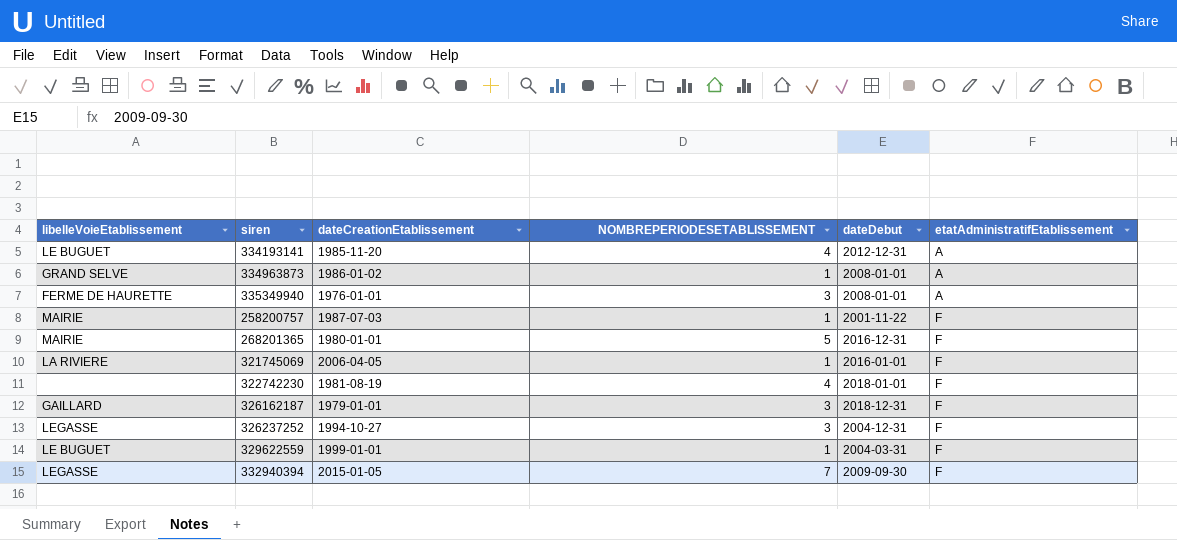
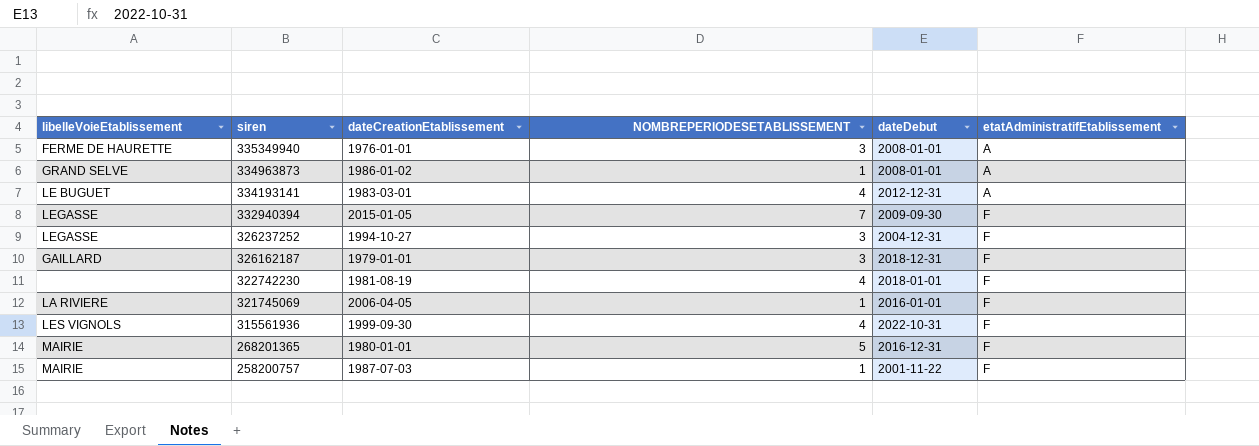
row order: etatAdministratifEtablissement ascending -> siren descending
row 329622559: LE BUGUET | 1999-01-01 | 1 | 2004-03-31 | F -> none
334193141 | dateCreationEtablissement: 1985-11-20 -> 1983-03-01
row 315561936: none -> LES VIGNOLS | 1999-09-30 | 4 | 2022-10-31 | F

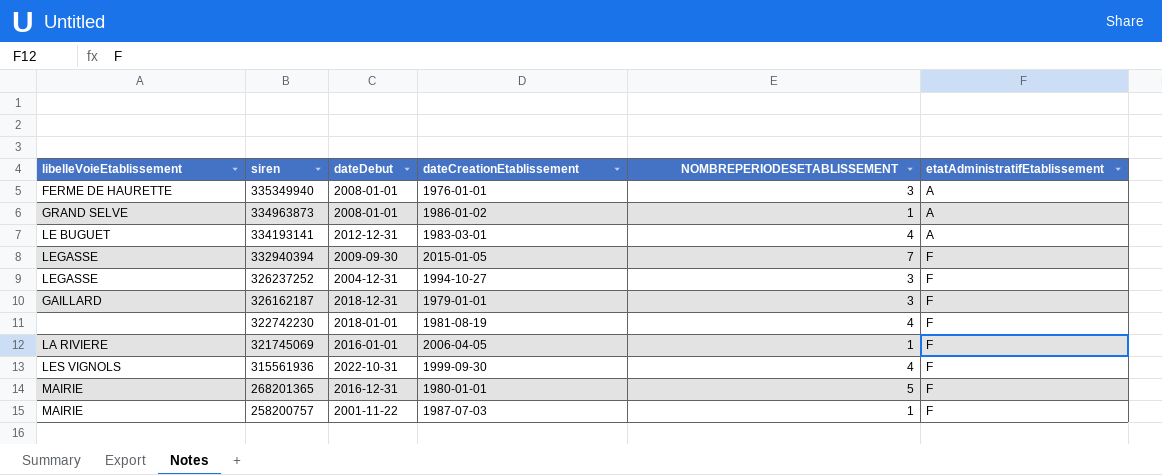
column dateDebut | position: 5 -> 3

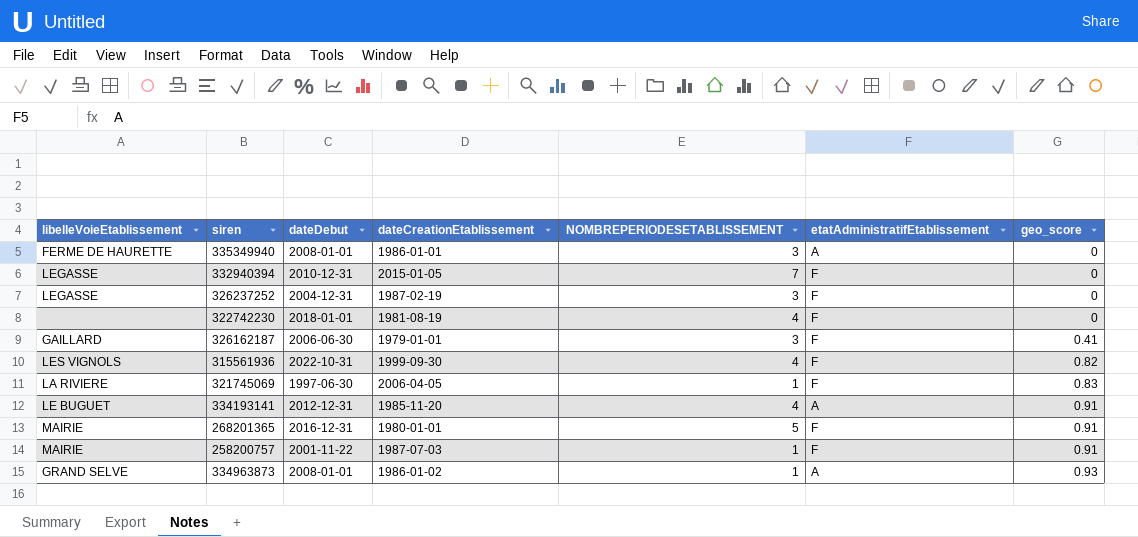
row order: siren descending -> geo_score ascending
column geo_score | position: none -> 7
335349940 | dateCreationEtablissement: 1976-01-01 -> 1986-01-01
332940394 | dateDebut: 2009-09-30 -> 2010-12-31
326237252 | dateCreationEtablissement: 1994-10-27 -> 1987-02-19
326162187 | dateDebut: 2018-12-31 -> 2006-06-30
321745069 | dateDebut: 2016-01-01 -> 1997-06-30
334193141 | dateCreationEtablissement: 1983-03-01 -> 1985-11-20

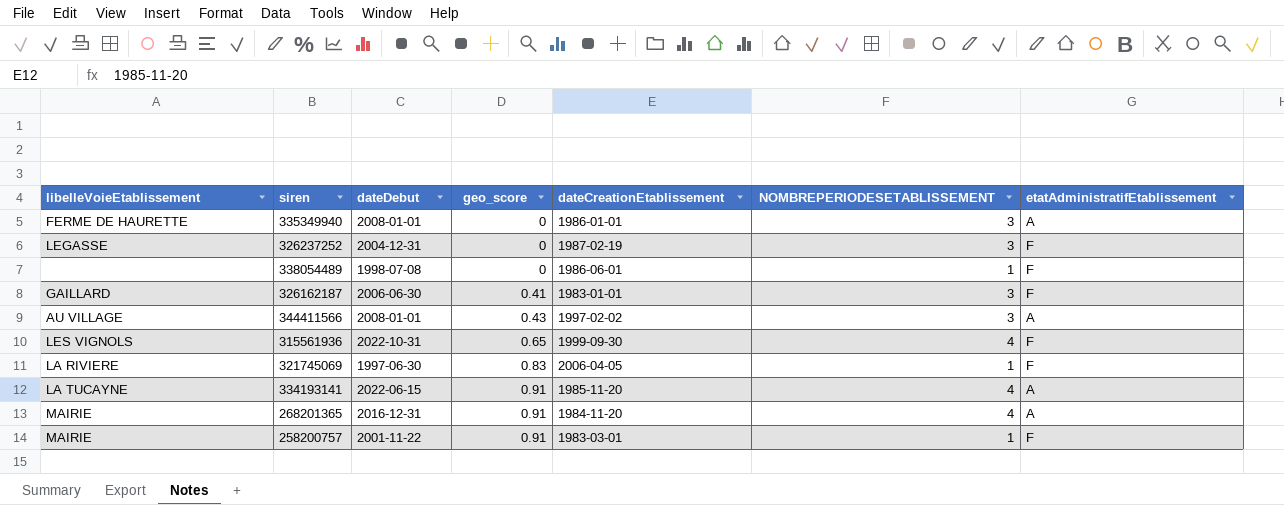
column geo_score | position: 7 -> 4
row 332940394: LEGASSE | 2010-12-31 | 2015-01-05 | 7 | F | 0 -> none
row 322742230: none | 2018-01-01 | 1981-08-19 | 4 | F | 0 -> none
row 334963873: GRAND SELVE | 2008-01-01 | 1986-01-02 | 1 | A | 0.93 -> none
row 338054489: none -> none | 1998-07-08 | 0 | 1986-06-01 | 1 | F
326162187 | dateCreationEtablissement: 1979-01-01 -> 1983-01-01
row 344411566: none -> AU VILLAGE | 2008-01-01 | 0.43 | 1997-02-02 | 3 | A
315561936 | geo_score: 0.82 -> 0.65
334193141 | libelleVoieEtablissement: LE BUGUET -> LA TUCAYNE
334193141 | dateDebut: 2012-12-31 -> 2022-06-15
268201365 | dateCreationEtablissement: 1980-01-01 -> 1984-11-20
268201365 | NOMBREPERIODESETABLISSEMENT: 5 -> 4
268201365 | etatAdministratifEtablissement: F -> A
258200757 | dateCreationEtablissement: 1987-07-03 -> 1983-03-01

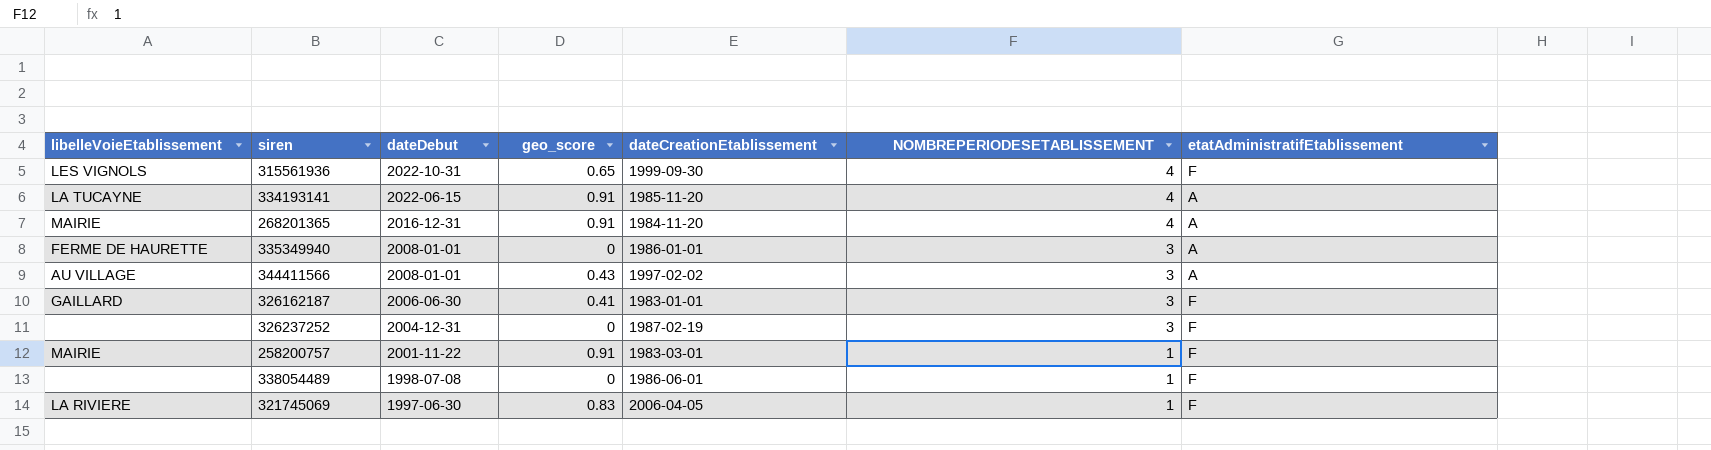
row order: geo_score ascending -> dateDebut descending
326237252 | libelleVoieEtablissement: LEGASSE -> none

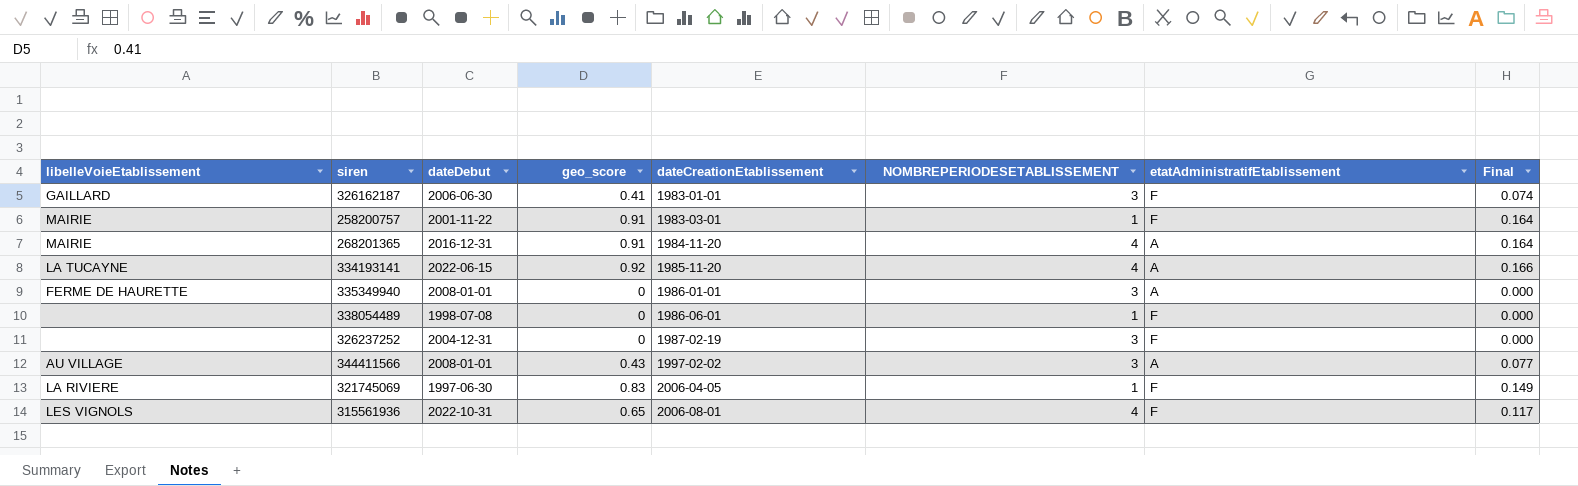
row order: dateDebut descending -> dateCreationEtablissement ascending
column Final | formula: none -> [geo_score] * 0.18
334193141 | geo_score: 0.91 -> 0.92
315561936 | dateCreationEtablissement: 1999-09-30 -> 2006-08-01

